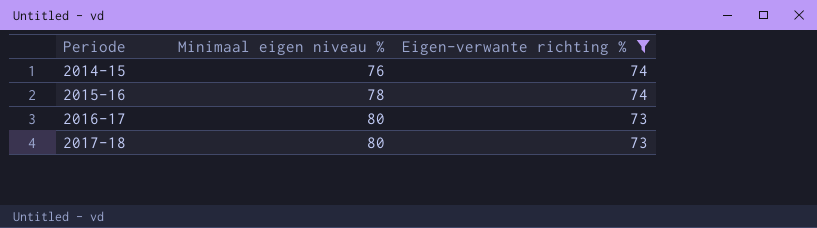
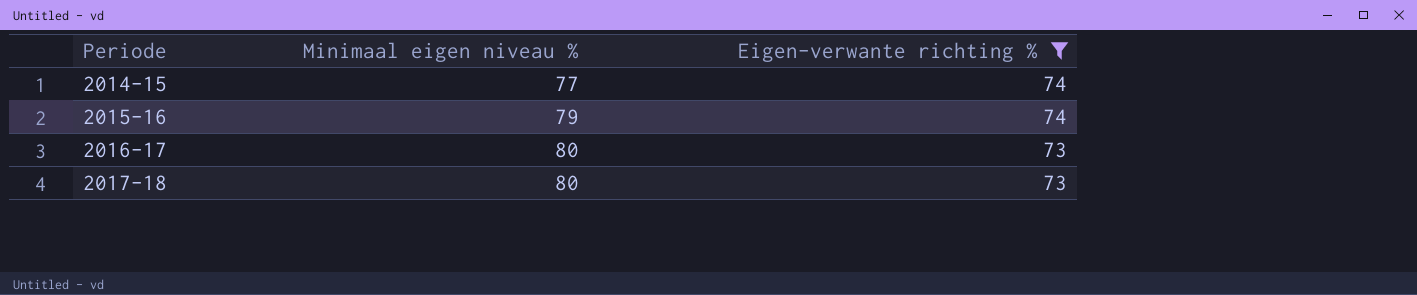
2014-15 | Minimaal eigen niveau %: 76 -> 77
2015-16 | Minimaal eigen niveau %: 78 -> 79

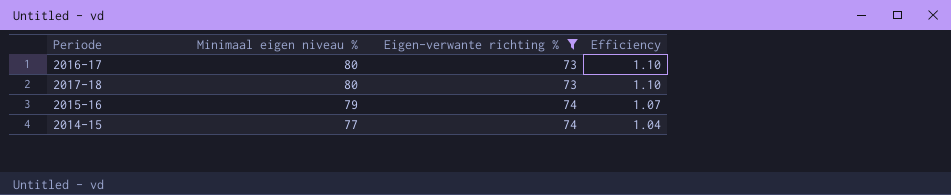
row order: Periode ascending -> Minimaal eigen niveau % descending
column Efficiency | formula: none -> [Minimaal eigen niveau %] / [Eigen-verwante richting %]

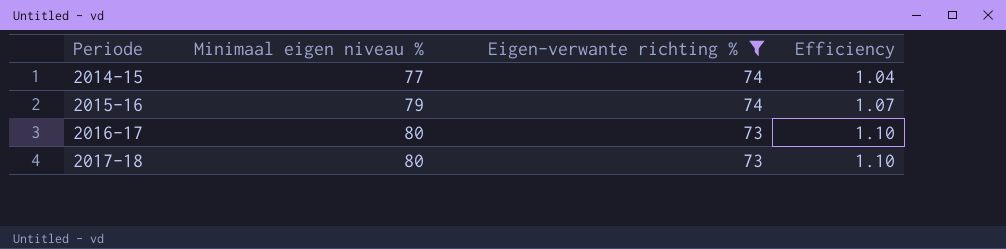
row order: Minimaal eigen niveau % descending -> Periode ascending

